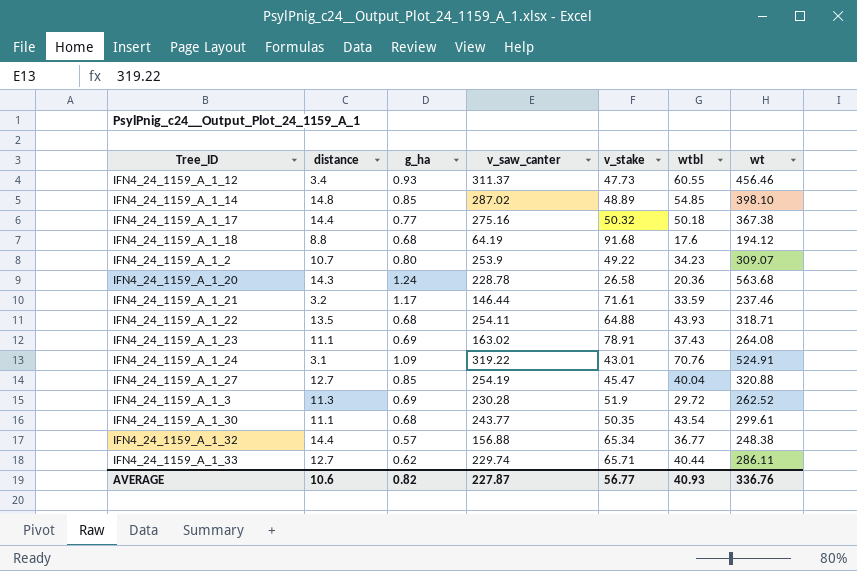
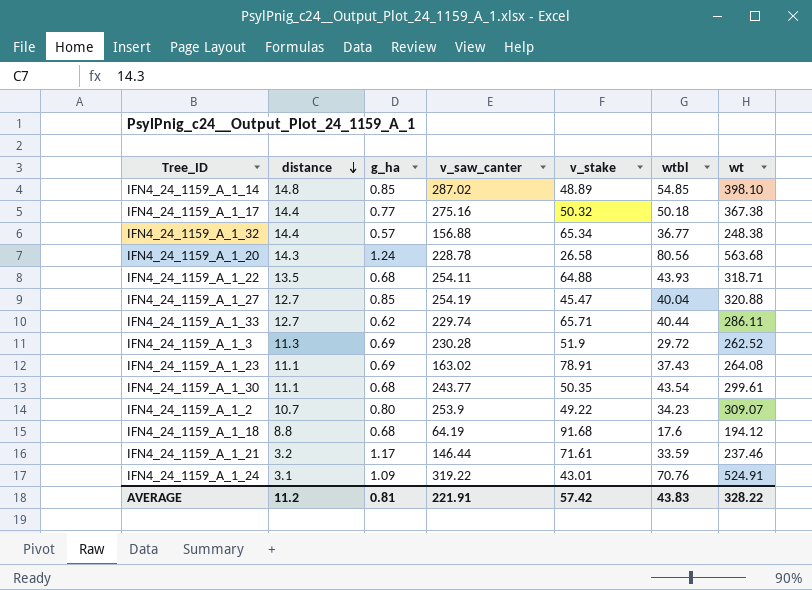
row order: none -> distance descending
row IFN4_24_1159_A_1_12: 3.4 | 0.93 | 311.37 | 47.73 | 60.55 | 456.46 -> none
IFN4_24_1159_A_1_20 | wtbl: 20.36 -> 80.56
AVERAGE | distance: 10.6 -> 11.2
AVERAGE | g_ha: 0.82 -> 0.81
AVERAGE | v_saw_canter: 227.87 -> 221.91
AVERAGE | v_stake: 56.77 -> 57.42
AVERAGE | wtbl: 40.93 -> 43.83
AVERAGE | wt: 336.76 -> 328.22

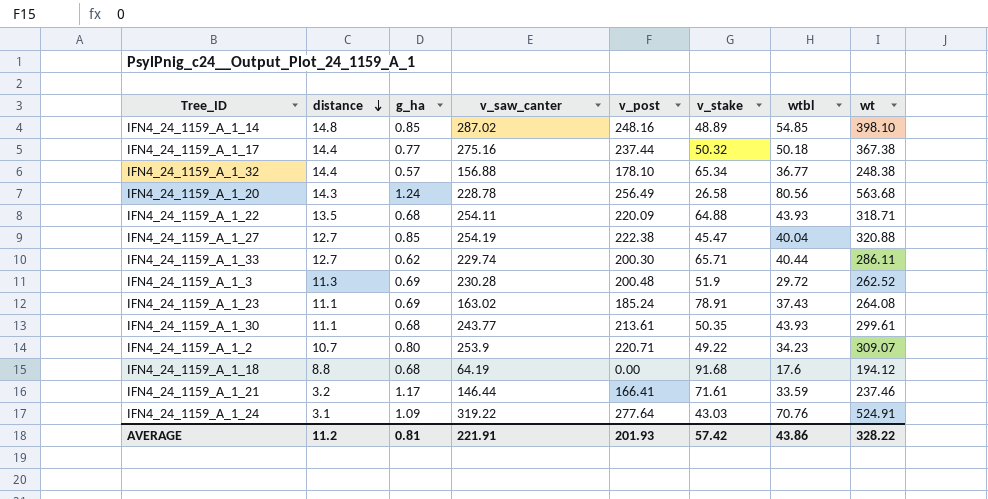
column v_post | position: none -> 5
IFN4_24_1159_A_1_30 | wtbl: 43.54 -> 43.93
IFN4_24_1159_A_1_24 | v_stake: 43.01 -> 43.03
AVERAGE | wtbl: 43.83 -> 43.86

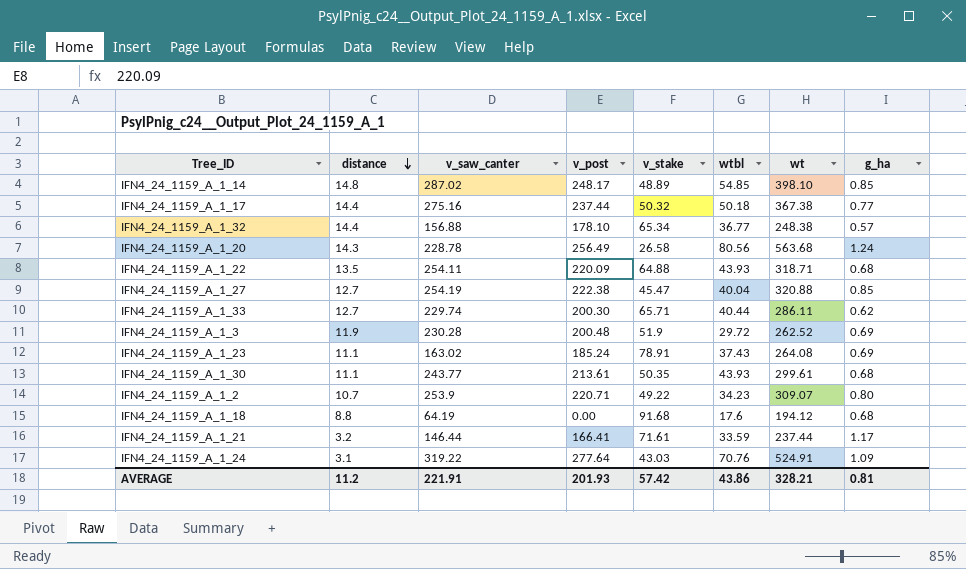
column g_ha | position: 3 -> 8
IFN4_24_1159_A_1_14 | v_post: 248.16 -> 248.17
IFN4_24_1159_A_1_3 | distance: 11.3 -> 11.9
IFN4_24_1159_A_1_21 | wt: 237.46 -> 237.44
AVERAGE | wt: 328.22 -> 328.21

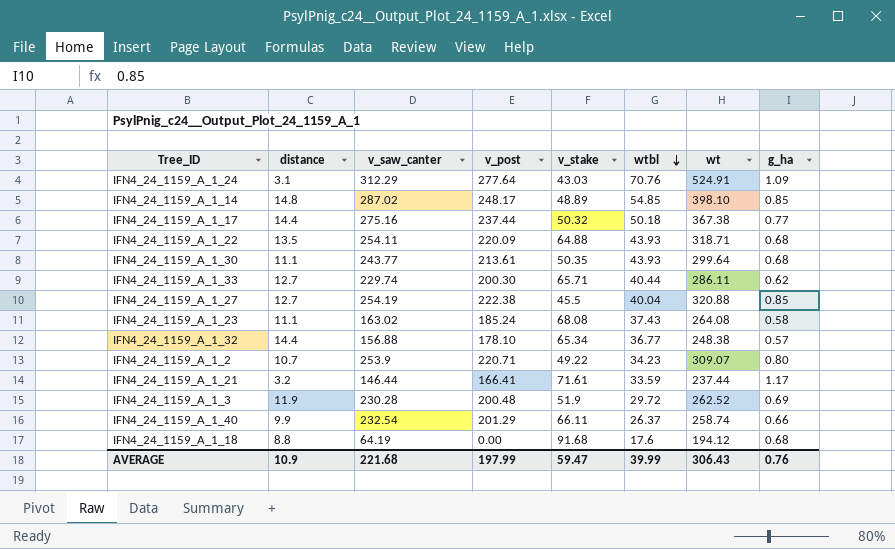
row order: distance descending -> wtbl descending
row IFN4_24_1159_A_1_20: 14.3 | 228.78 | 256.49 | 26.58 | 80.56 | 563.68 | 1.24 -> none
IFN4_24_1159_A_1_24 | v_saw_canter: 319.22 -> 312.29
IFN4_24_1159_A_1_30 | wt: 299.61 -> 299.64
IFN4_24_1159_A_1_27 | v_stake: 45.47 -> 45.5
IFN4_24_1159_A_1_23 | v_stake: 78.91 -> 68.08
IFN4_24_1159_A_1_23 | g_ha: 0.69 -> 0.58
row IFN4_24_1159_A_1_40: none -> 9.9 | 232.54 | 201.29 | 66.11 | 26.37 | 258.74 | 0.66
AVERAGE | distance: 11.2 -> 10.9
AVERAGE | v_saw_canter: 221.91 -> 221.68
AVERAGE | v_post: 201.93 -> 197.99
AVERAGE | v_stake: 57.42 -> 59.47
AVERAGE | wtbl: 43.86 -> 39.99
AVERAGE | wt: 328.21 -> 306.43
AVERAGE | g_ha: 0.81 -> 0.76

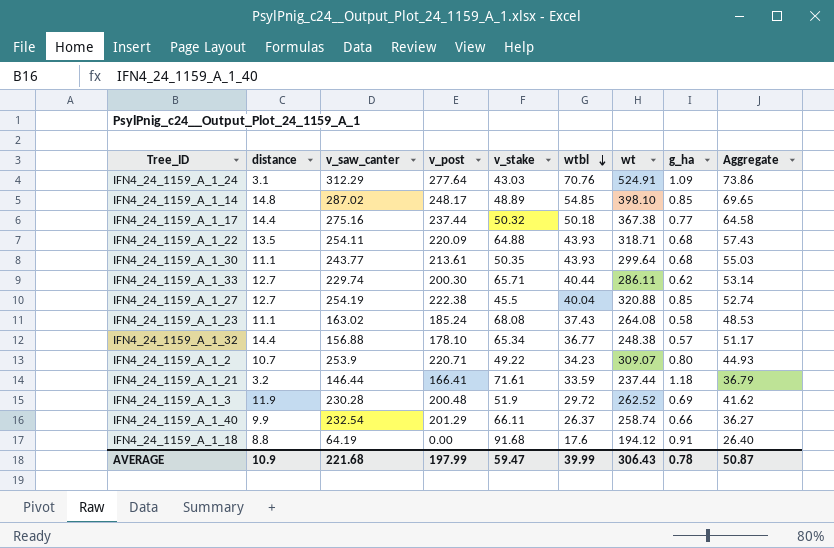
column Aggregate | formula: none -> [distance] + [wtbl]
IFN4_24_1159_A_1_21 | g_ha: 1.17 -> 1.18
IFN4_24_1159_A_1_18 | g_ha: 0.68 -> 0.91
AVERAGE | g_ha: 0.76 -> 0.78

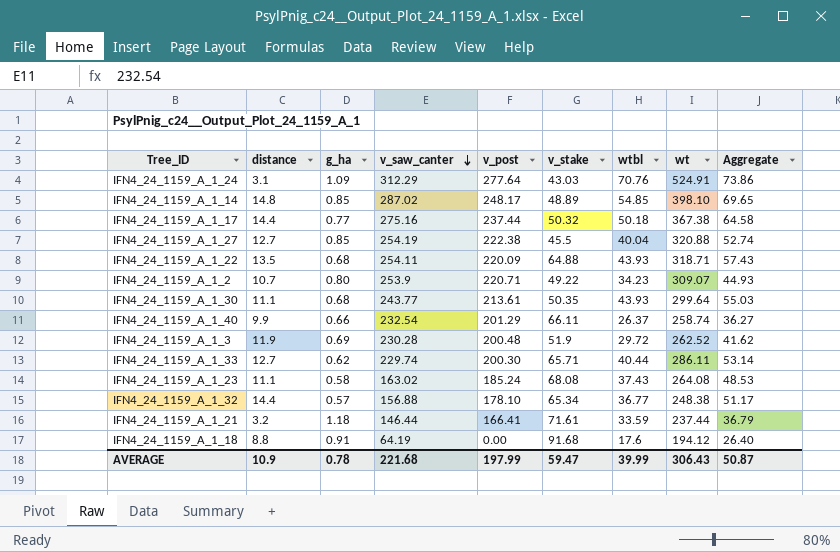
row order: wtbl descending -> v_saw_canter descending
column g_ha | position: 8 -> 3

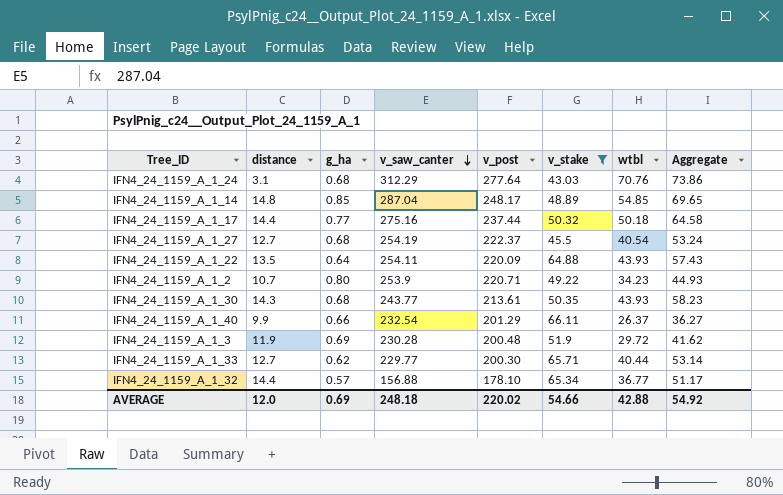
filter: none -> v_stake <= 66.11
column wt | position: 8 -> none
IFN4_24_1159_A_1_24 | g_ha: 1.09 -> 0.68
IFN4_24_1159_A_1_14 | v_saw_canter: 287.02 -> 287.04
IFN4_24_1159_A_1_27 | g_ha: 0.85 -> 0.68
IFN4_24_1159_A_1_27 | v_post: 222.38 -> 222.37
IFN4_24_1159_A_1_27 | wtbl: 40.04 -> 40.54
IFN4_24_1159_A_1_27 | Aggregate: 52.74 -> 53.24
IFN4_24_1159_A_1_22 | g_ha: 0.68 -> 0.64
IFN4_24_1159_A_1_30 | distance: 11.1 -> 14.3
IFN4_24_1159_A_1_30 | Aggregate: 55.03 -> 58.23
IFN4_24_1159_A_1_33 | v_saw_canter: 229.74 -> 229.77
AVERAGE | distance: 10.9 -> 12.0
AVERAGE | g_ha: 0.78 -> 0.69
AVERAGE | v_saw_canter: 221.68 -> 248.18
AVERAGE | v_post: 197.99 -> 220.02
AVERAGE | v_stake: 59.47 -> 54.66
AVERAGE | wtbl: 39.99 -> 42.88
AVERAGE | Aggregate: 50.87 -> 54.92

